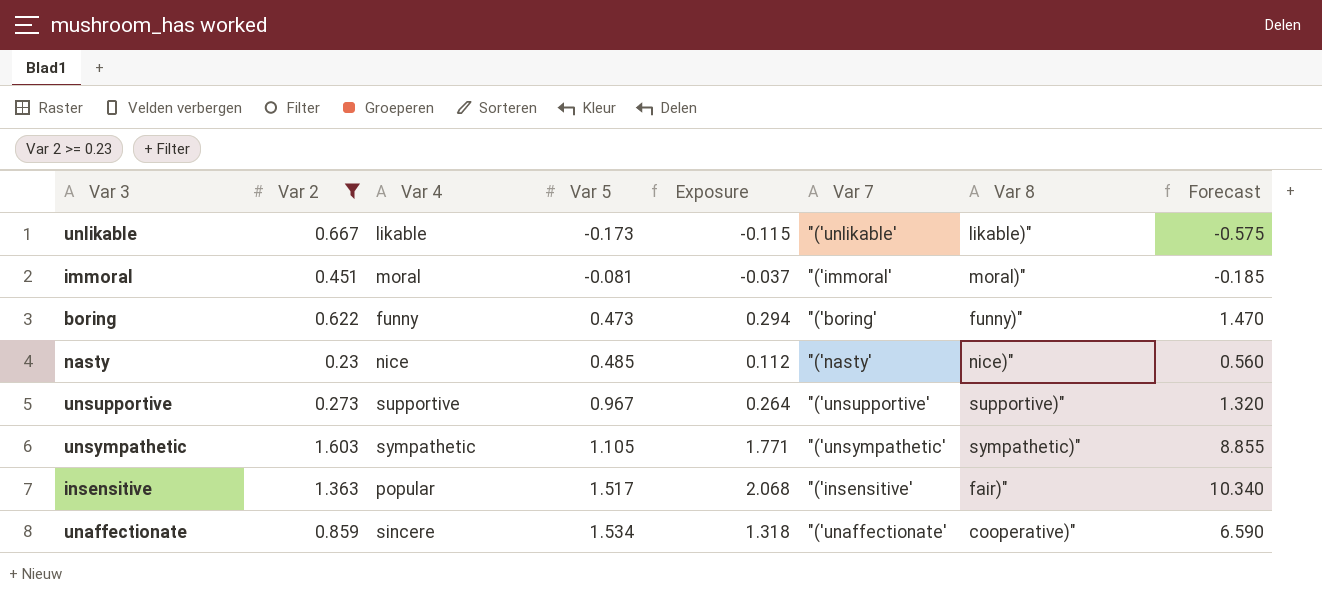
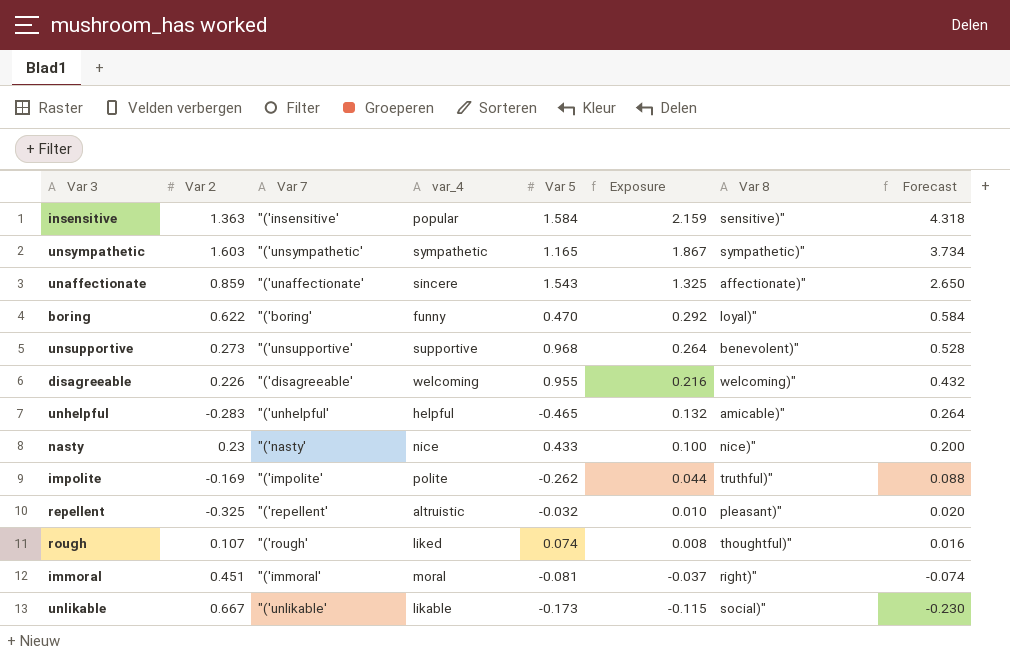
filter: Var 2 >= 0.23 -> none
row order: Var 5 ascending -> Exposure descending
column Var 7 | position: 6 -> 3
column name: Var 4 -> var_4
column Forecast | formula: [Exposure] * 5 -> [Exposure] * 2
insensitive | Var 5: 1.517 -> 1.584
insensitive | Exposure: 2.068 -> 2.159
insensitive | Var 8: fair)" -> sensitive)"
unsympathetic | Var 5: 1.105 -> 1.165
unsympathetic | Exposure: 1.771 -> 1.867
unaffectionate | Var 5: 1.534 -> 1.543
unaffectionate | Exposure: 1.318 -> 1.325
unaffectionate | Var 8: cooperative)" -> affectionate)"
boring | Var 5: 0.473 -> 0.470
boring | Exposure: 0.294 -> 0.292
boring | Var 8: funny)" -> loyal)"
unsupportive | Var 5: 0.967 -> 0.968
unsupportive | Var 8: supportive)" -> benevolent)"
nasty | Var 5: 0.485 -> 0.433
nasty | Exposure: 0.112 -> 0.100
immoral | Var 8: moral)" -> right)"
unlikable | Var 8: likable)" -> social)"

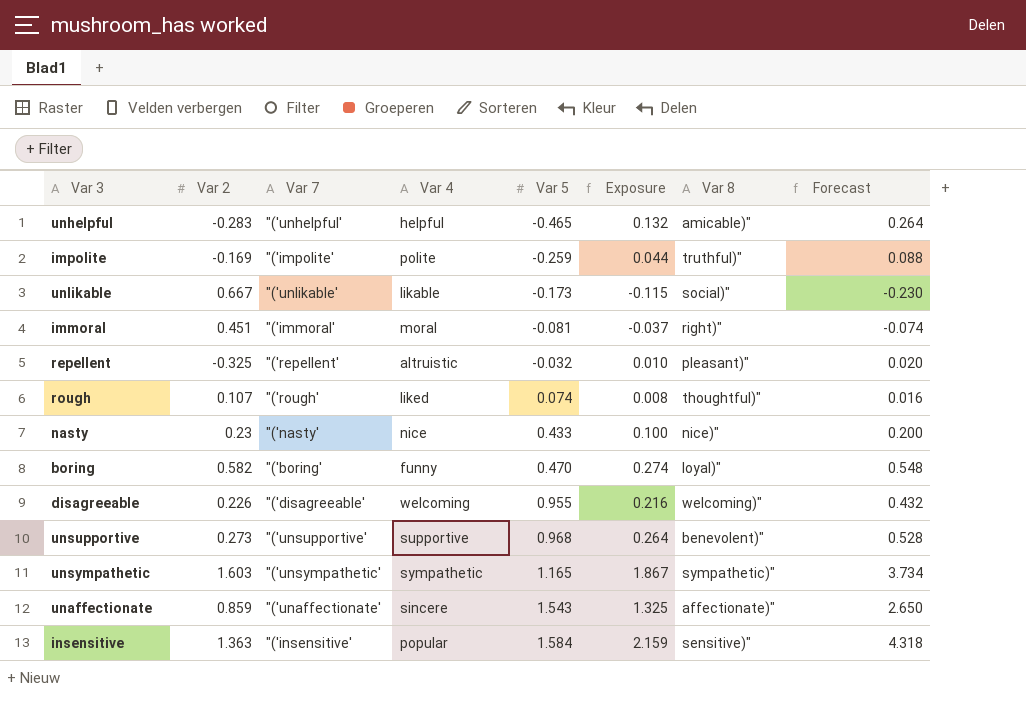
row order: Exposure descending -> Var 5 ascending
column name: var_4 -> Var 4
impolite | Var 5: -0.262 -> -0.259
boring | Var 2: 0.622 -> 0.582
boring | Exposure: 0.292 -> 0.274
boring | Forecast: 0.584 -> 0.548

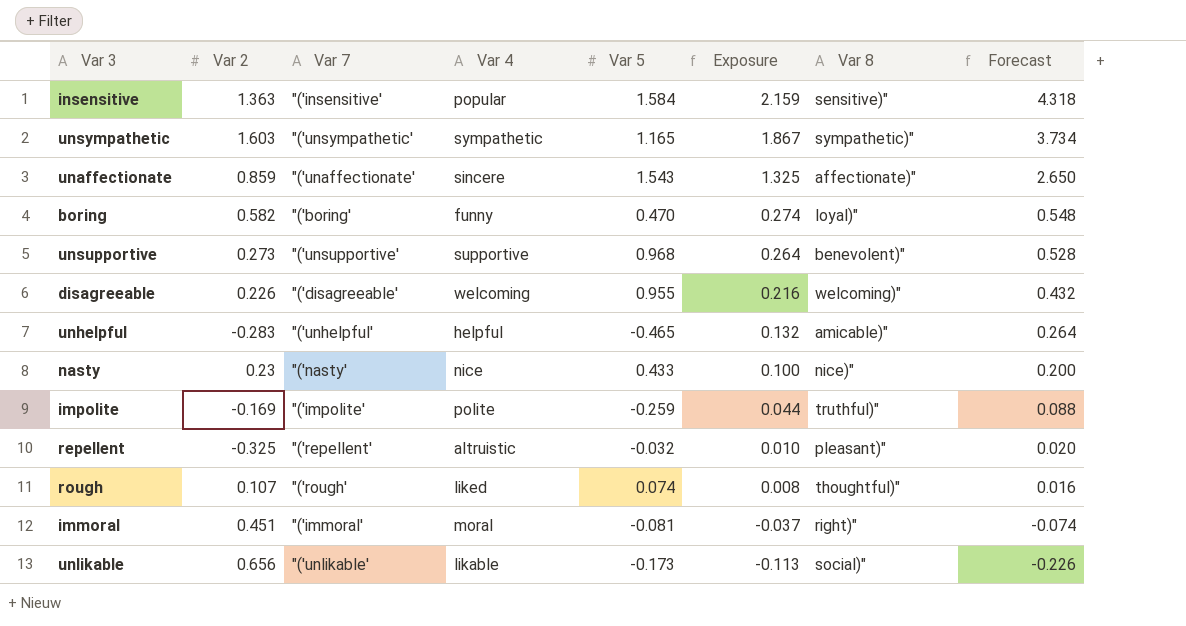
row order: Var 5 ascending -> Exposure descending
unlikable | Var 2: 0.667 -> 0.656
unlikable | Exposure: -0.115 -> -0.113
unlikable | Forecast: -0.230 -> -0.226

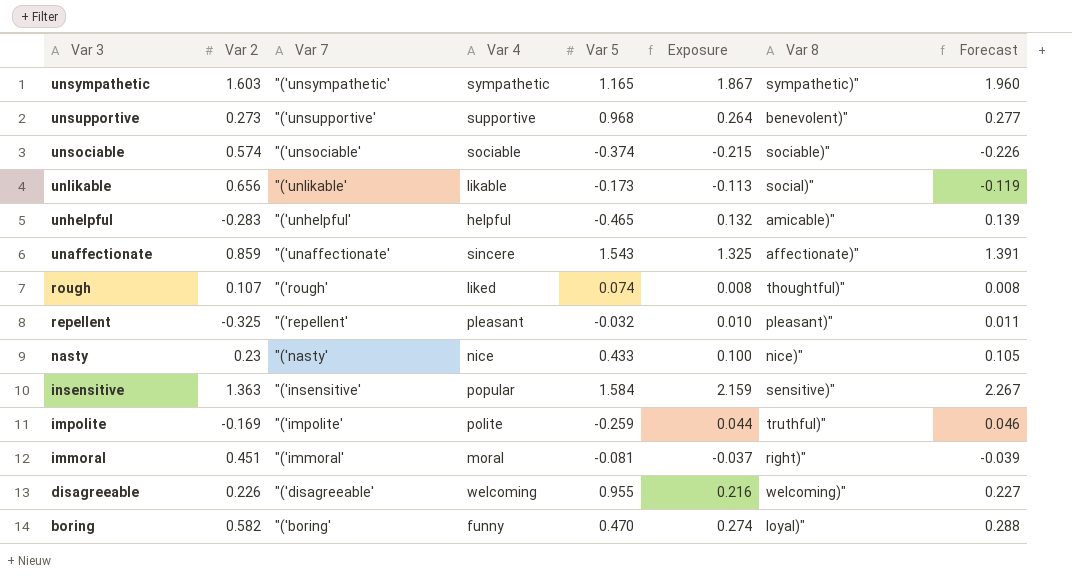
row order: Exposure descending -> Var 3 descending
column Forecast | formula: [Exposure] * 2 -> [Exposure] * 1.05
row unsociable: none -> 0.574 | "('unsociable' | sociable | -0.374 | -0.215 | sociable)" | -0.226
repellent | Var 4: altruistic -> pleasant

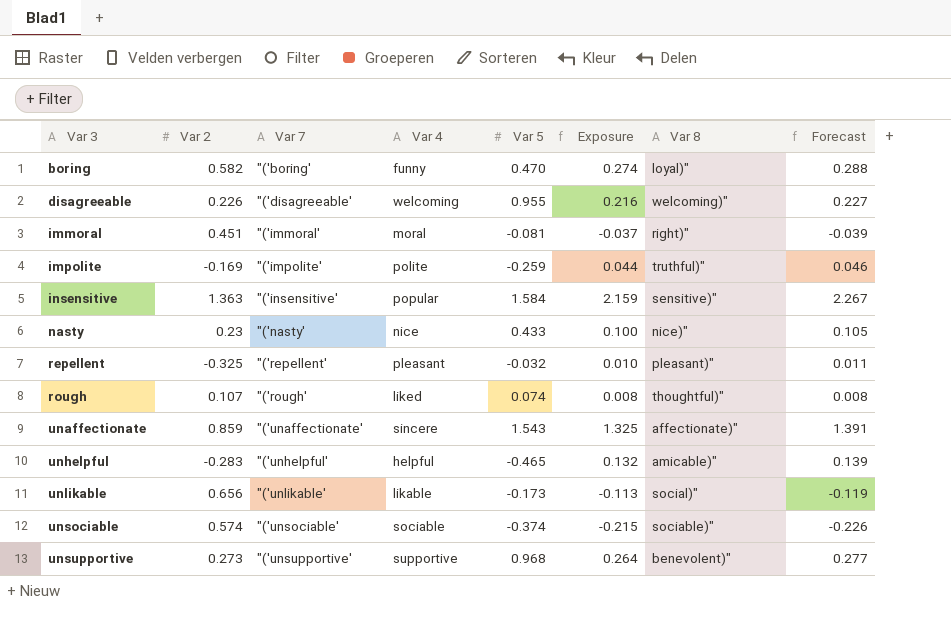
row order: Var 3 descending -> Var 3 ascending
row unsympathetic: 1.603 | "('unsympathetic' | sympathetic | 1.165 | 1.867 | sympathetic)" | 1.960 -> none

